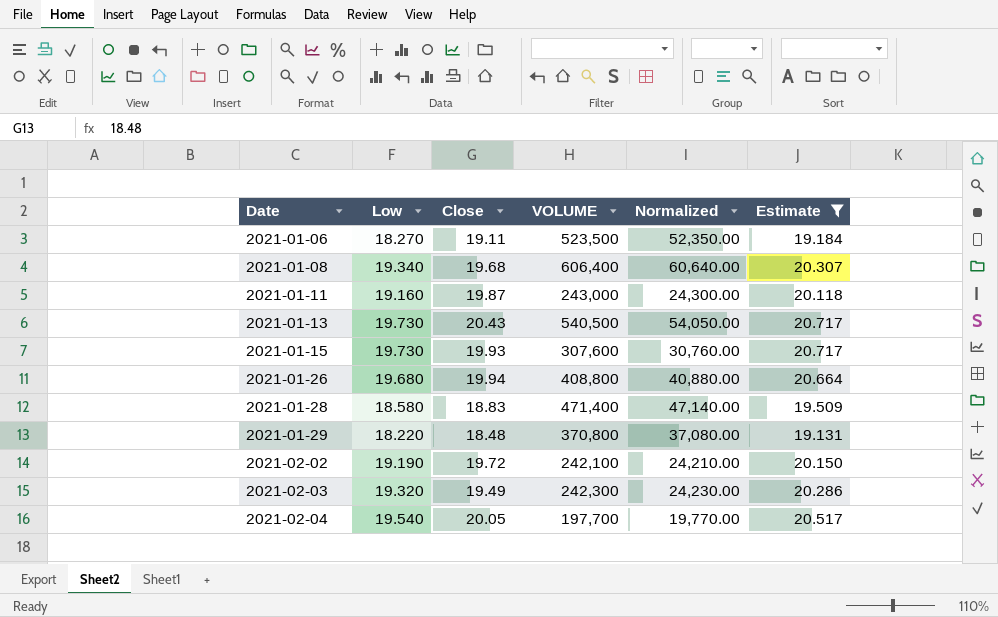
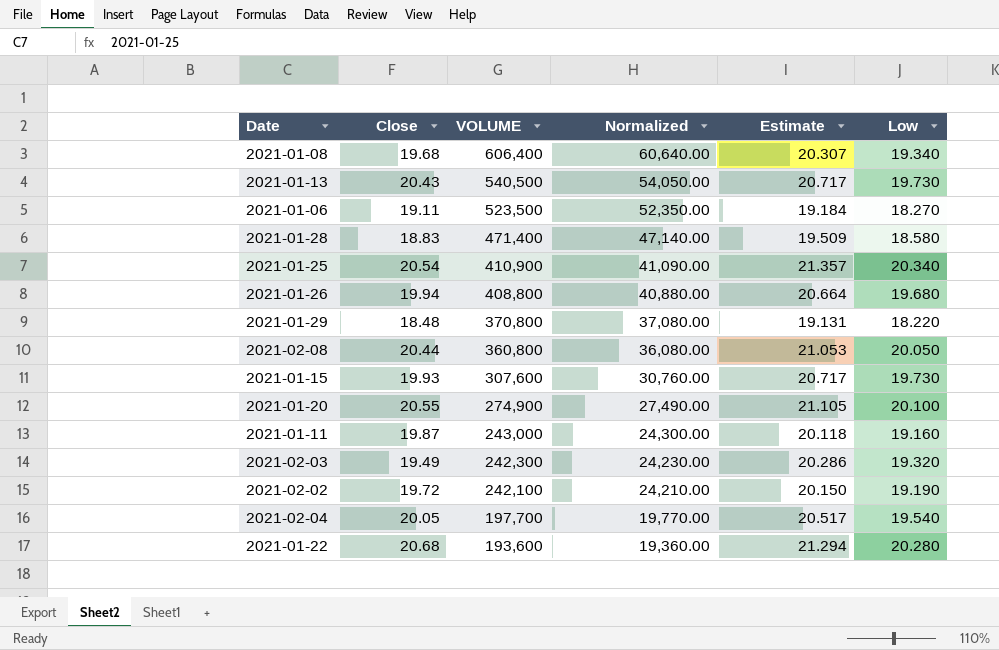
filter: Estimate <= 20.717 -> none
row order: Date ascending -> VOLUME descending
column Low | position: 2 -> 6

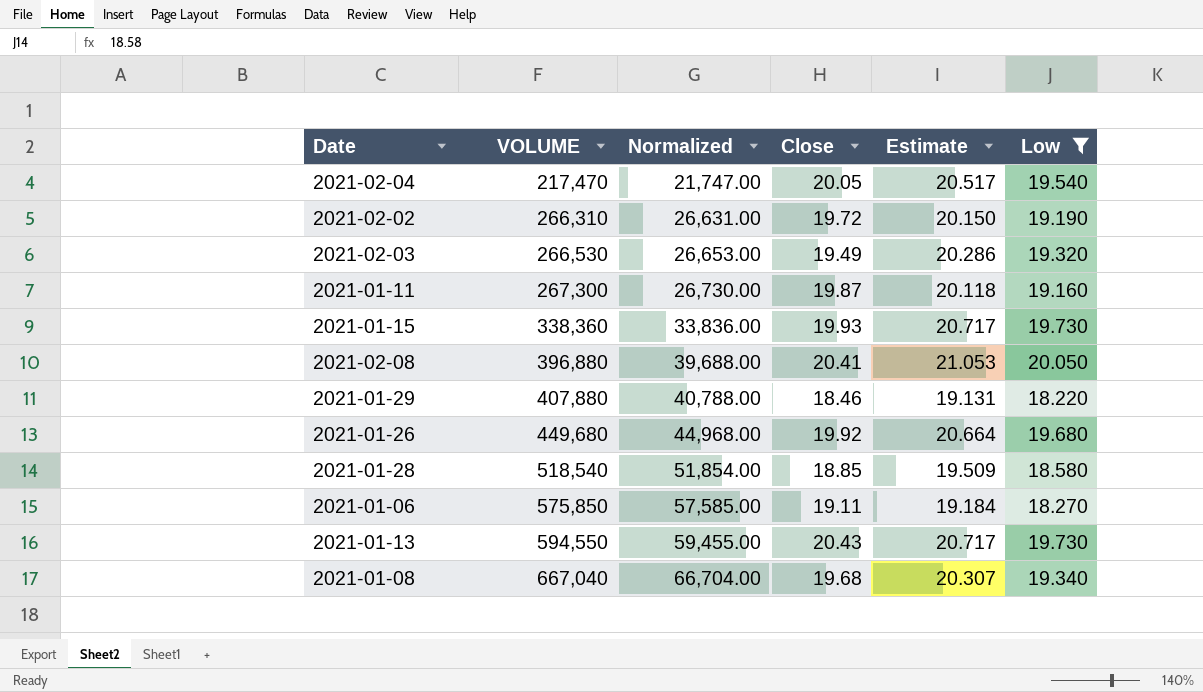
filter: none -> Low <= 20.050
row order: VOLUME descending -> VOLUME ascending
column Close | position: 2 -> 4
2021-02-04 | VOLUME: 197,700 -> 217,470
2021-02-04 | Normalized: 19,770.00 -> 21,747.00
2021-02-02 | VOLUME: 242,100 -> 266,310
2021-02-02 | Normalized: 24,210.00 -> 26,631.00
2021-02-03 | VOLUME: 242,300 -> 266,530
2021-02-03 | Normalized: 24,230.00 -> 26,653.00
2021-01-11 | VOLUME: 243,000 -> 267,300
2021-01-11 | Normalized: 24,300.00 -> 26,730.00
2021-01-15 | VOLUME: 307,600 -> 338,360
2021-01-15 | Normalized: 30,760.00 -> 33,836.00
2021-02-08 | VOLUME: 360,800 -> 396,880
2021-02-08 | Normalized: 36,080.00 -> 39,688.00
2021-02-08 | Close: 20.44 -> 20.41
2021-01-29 | VOLUME: 370,800 -> 407,880
2021-01-29 | Normalized: 37,080.00 -> 40,788.00
2021-01-29 | Close: 18.48 -> 18.46
2021-01-26 | VOLUME: 408,800 -> 449,680
2021-01-26 | Normalized: 40,880.00 -> 44,968.00
2021-01-26 | Close: 19.94 -> 19.92
2021-01-28 | VOLUME: 471,400 -> 518,540
2021-01-28 | Normalized: 47,140.00 -> 51,854.00
2021-01-28 | Close: 18.83 -> 18.85
2021-01-06 | VOLUME: 523,500 -> 575,850
2021-01-06 | Normalized: 52,350.00 -> 57,585.00
2021-01-13 | VOLUME: 540,500 -> 594,550
2021-01-13 | Normalized: 54,050.00 -> 59,455.00
2021-01-08 | VOLUME: 606,400 -> 667,040
2021-01-08 | Normalized: 60,640.00 -> 66,704.00

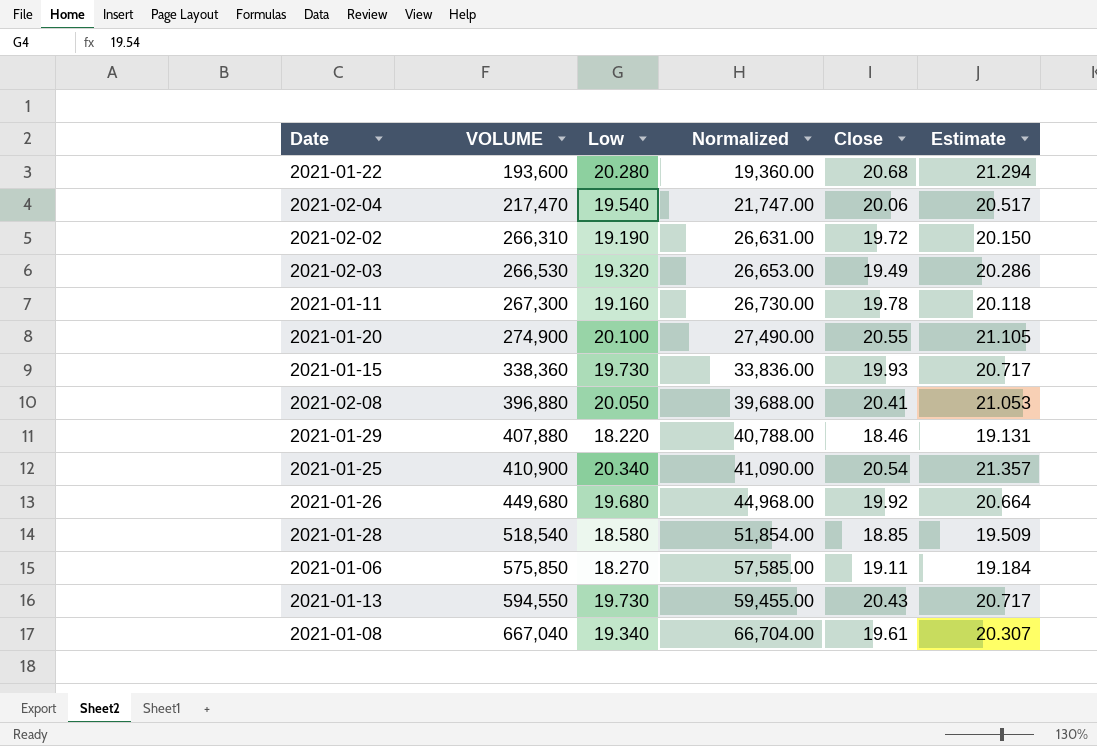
filter: Low <= 20.050 -> none
column Low | position: 6 -> 3
2021-02-04 | Close: 20.05 -> 20.06
2021-01-11 | Close: 19.87 -> 19.78
2021-01-08 | Close: 19.68 -> 19.61

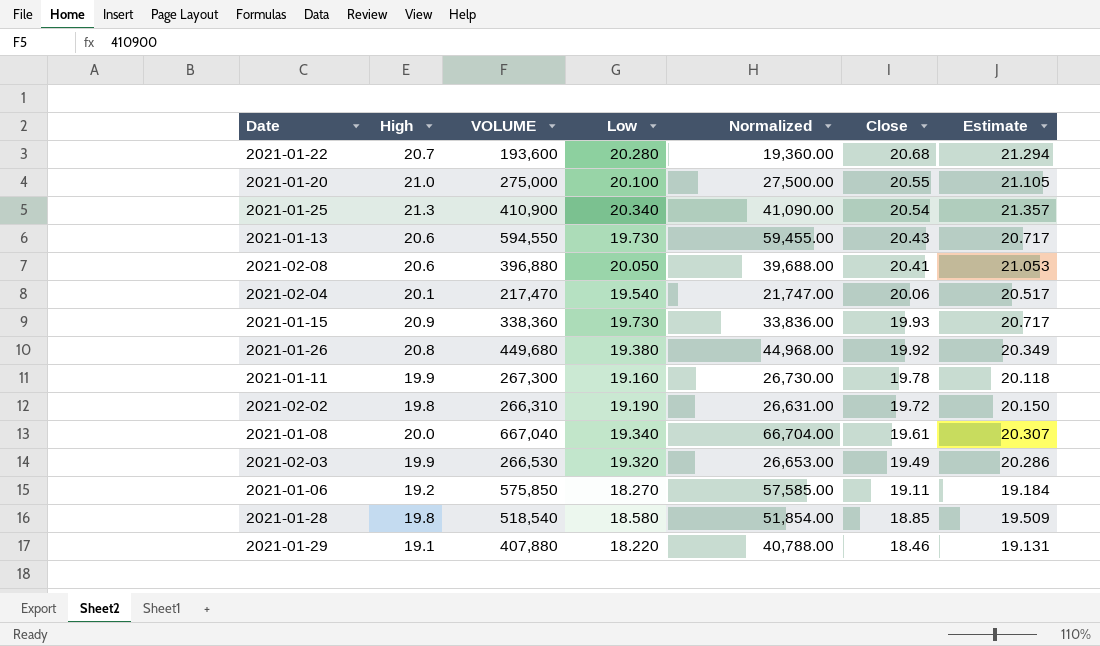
row order: VOLUME ascending -> Close descending
column High | position: none -> 2
2021-01-20 | VOLUME: 274,900 -> 275,000
2021-01-20 | Normalized: 27,490.00 -> 27,500.00
2021-01-26 | Low: 19.680 -> 19.380
2021-01-26 | Estimate: 20.664 -> 20.349

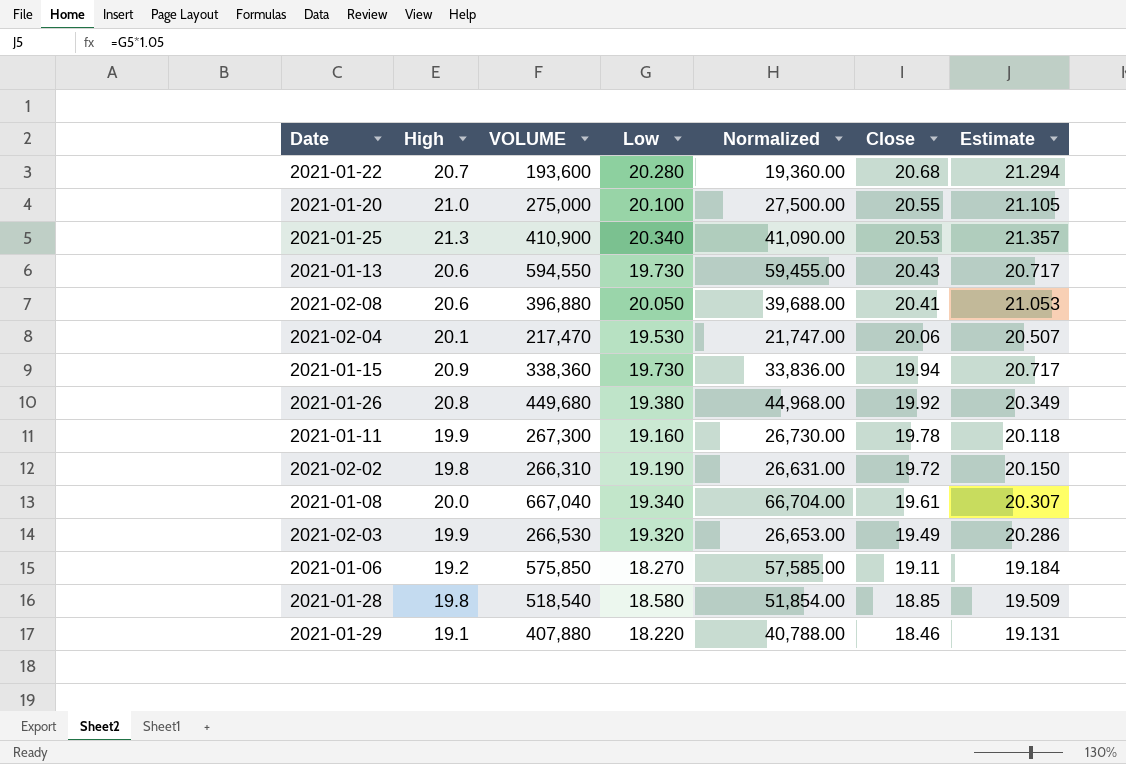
2021-01-25 | Close: 20.54 -> 20.53
2021-02-04 | Low: 19.540 -> 19.530
2021-02-04 | Estimate: 20.517 -> 20.507
2021-01-15 | Close: 19.93 -> 19.94

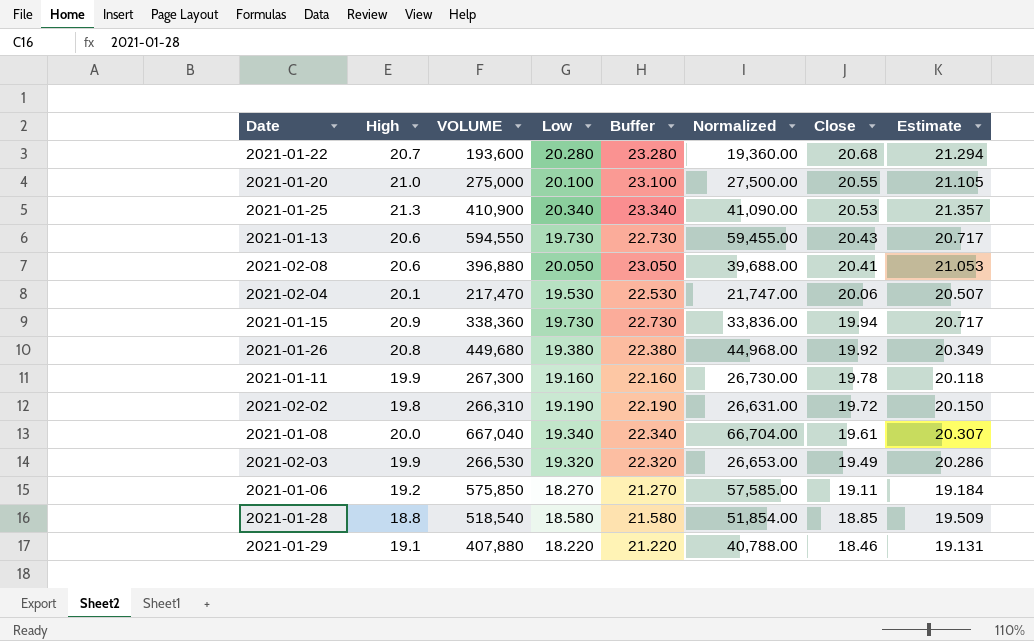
column Buffer | formula: none -> [Low] + 3
2021-01-28 | High: 19.8 -> 18.8

